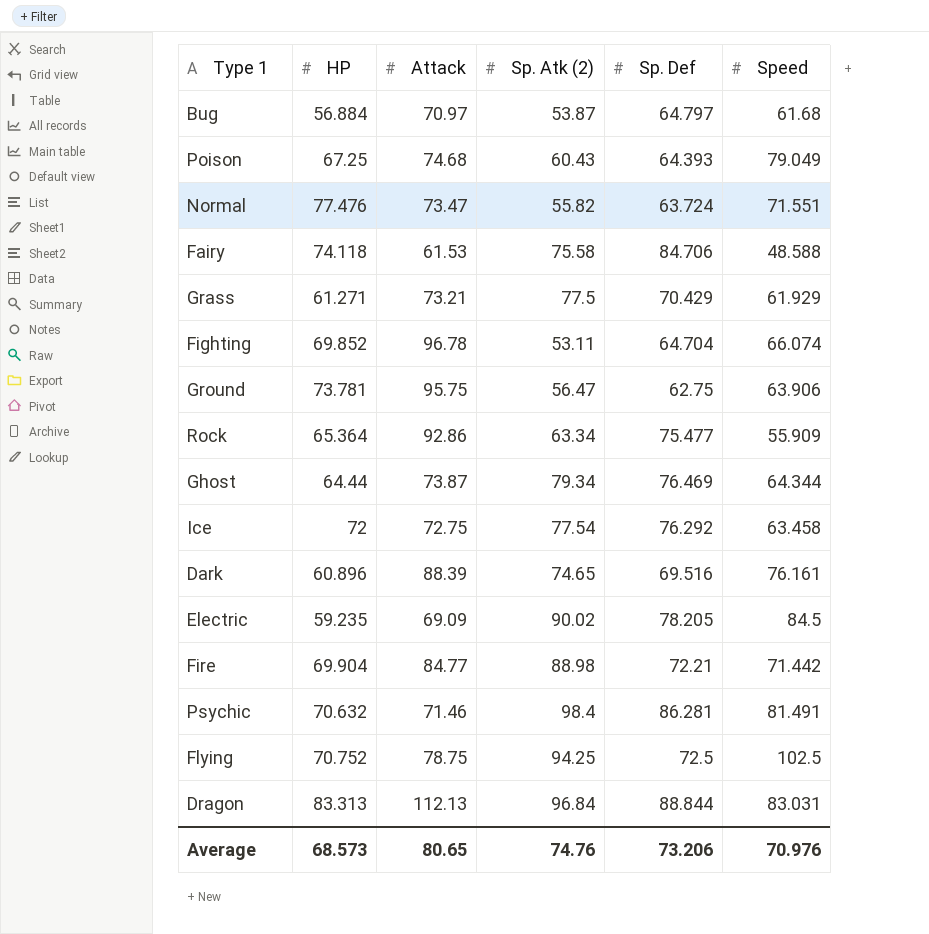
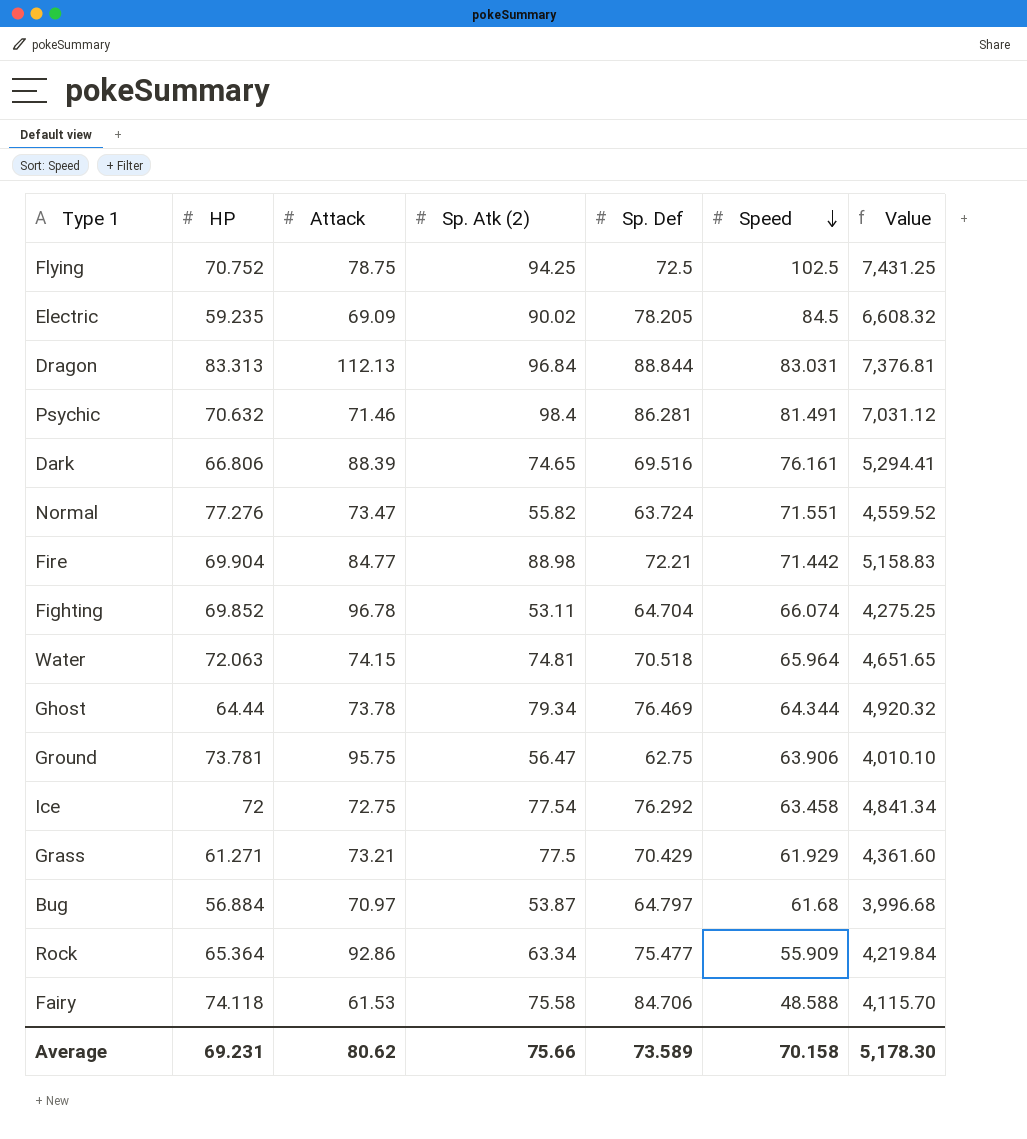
row order: none -> Speed descending
column Value | formula: none -> [Sp. Def] * [Speed]
row Poison: 67.25 | 74.68 | 60.43 | 64.393 | 79.049 -> none
Dark | HP: 60.896 -> 66.806
Normal | HP: 77.476 -> 77.276
row Water: none -> 72.063 | 74.15 | 74.81 | 70.518 | 65.964 | 4,651.65
Ghost | Attack: 73.87 -> 73.78
Average | HP: 68.573 -> 69.231
Average | Attack: 80.65 -> 80.62
Average | Sp. Atk (2): 74.76 -> 75.66
Average | Sp. Def: 73.206 -> 73.589
Average | Speed: 70.976 -> 70.158

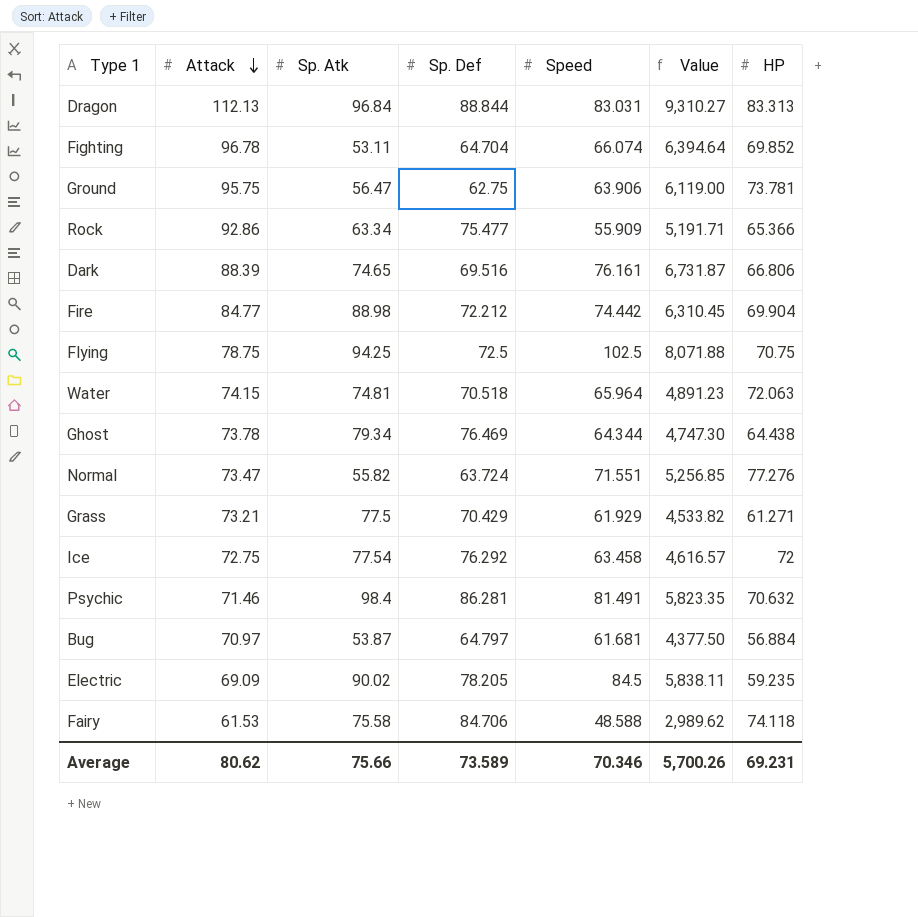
row order: Speed descending -> Attack descending
column name: Sp. Atk (2) -> Sp. Atk
column Value | formula: [Sp. Def] * [Speed] -> [Attack] * [Speed]
column HP | position: 2 -> 7
Rock | HP: 65.364 -> 65.366
Fire | Sp. Def: 72.21 -> 72.212
Fire | Speed: 71.442 -> 74.442
Flying | HP: 70.752 -> 70.75
Ghost | HP: 64.44 -> 64.438
Bug | Speed: 61.68 -> 61.681
Average | Speed: 70.158 -> 70.346
Average | Value: 5,178.30 -> 5,700.26

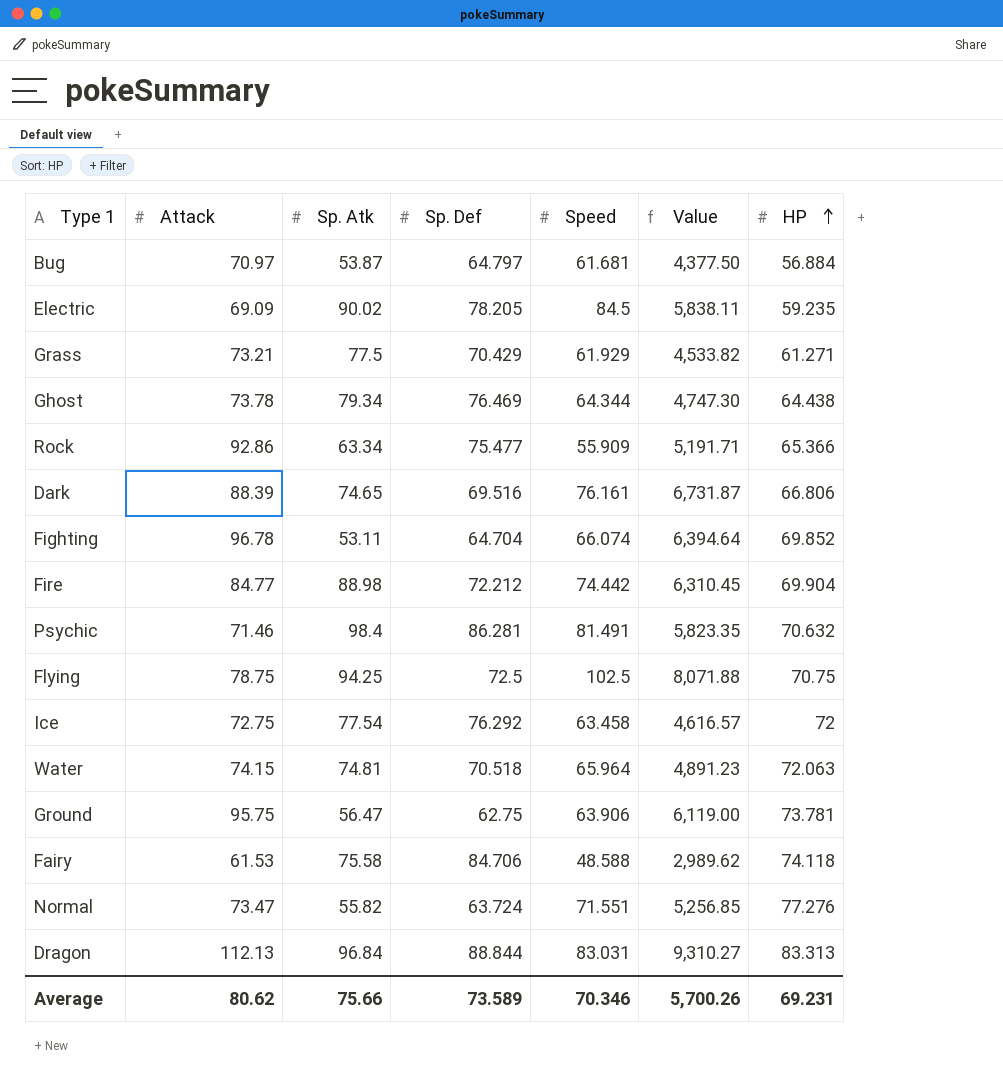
row order: Attack descending -> HP ascending

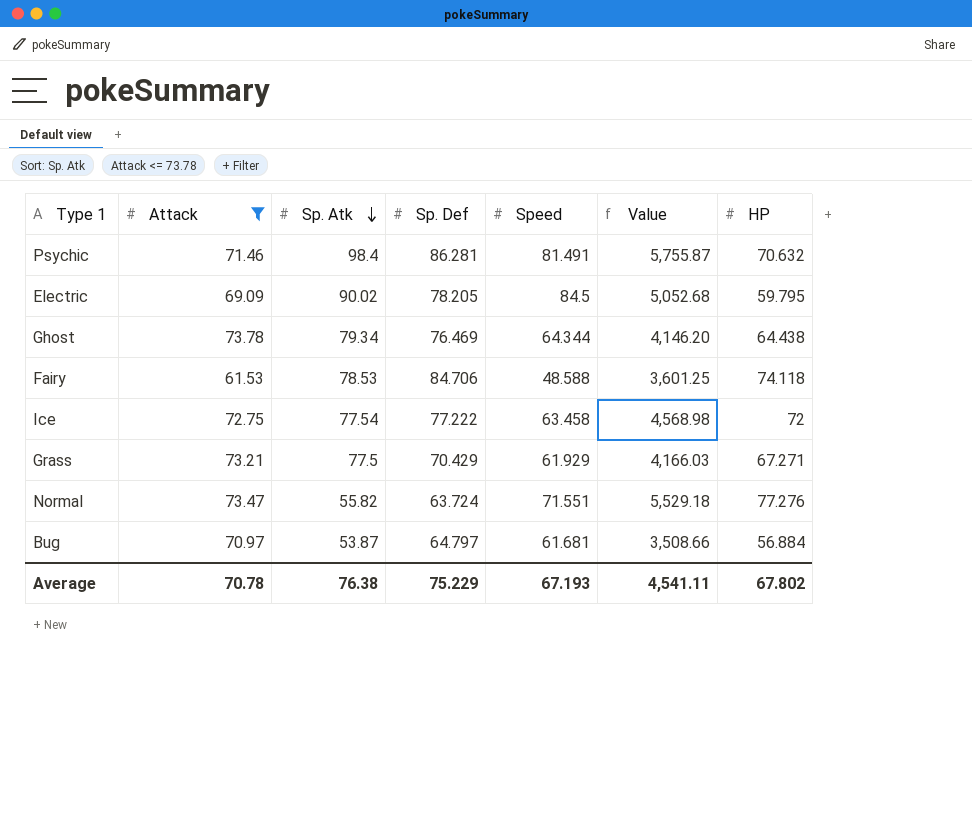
filter: none -> Attack <= 73.78
row order: HP ascending -> Sp. Atk descending
column Value | formula: [Attack] * [Speed] -> [Speed] * [HP]
Electric | HP: 59.235 -> 59.795
Fairy | Sp. Atk: 75.58 -> 78.53
Ice | Sp. Def: 76.292 -> 77.222
Grass | HP: 61.271 -> 67.271
Average | Attack: 80.62 -> 70.78
Average | Sp. Atk: 75.66 -> 76.38
Average | Sp. Def: 73.589 -> 75.229
Average | Speed: 70.346 -> 67.193
Average | Value: 5,700.26 -> 4,541.11
Average | HP: 69.231 -> 67.802

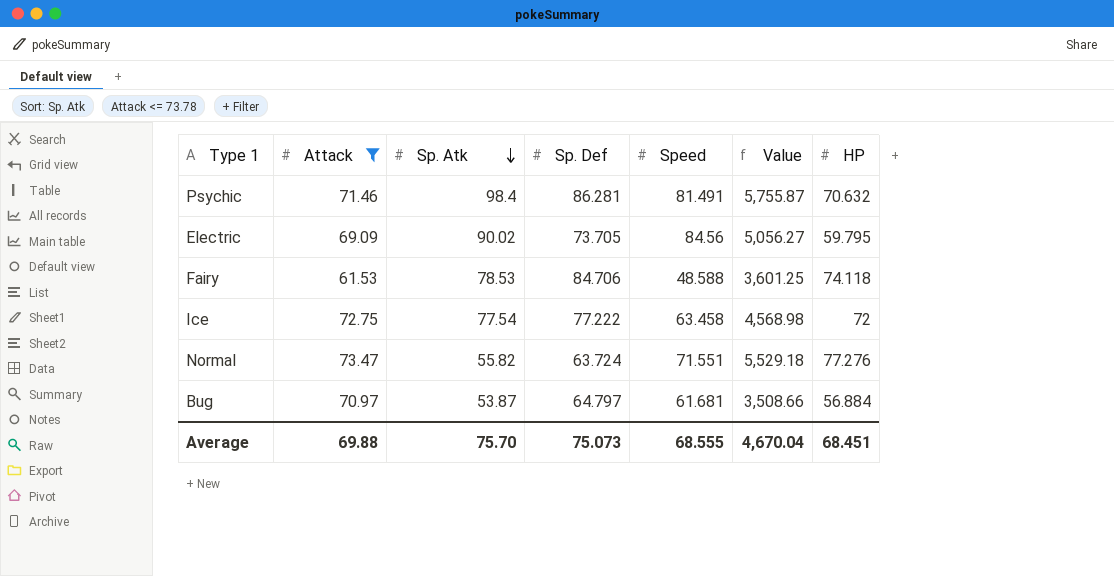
row Ghost: 73.78 | 79.34 | 76.469 | 64.344 | 4,146.20 | 64.438 -> none
row Grass: 73.21 | 77.5 | 70.429 | 61.929 | 4,166.03 | 67.271 -> none
Electric | Sp. Def: 78.205 -> 73.705
Electric | Speed: 84.5 -> 84.56
Electric | Value: 5,052.68 -> 5,056.27
Average | Attack: 70.78 -> 69.88
Average | Sp. Atk: 76.38 -> 75.70
Average | Sp. Def: 75.229 -> 75.073
Average | Speed: 67.193 -> 68.555
Average | Value: 4,541.11 -> 4,670.04
Average | HP: 67.802 -> 68.451

